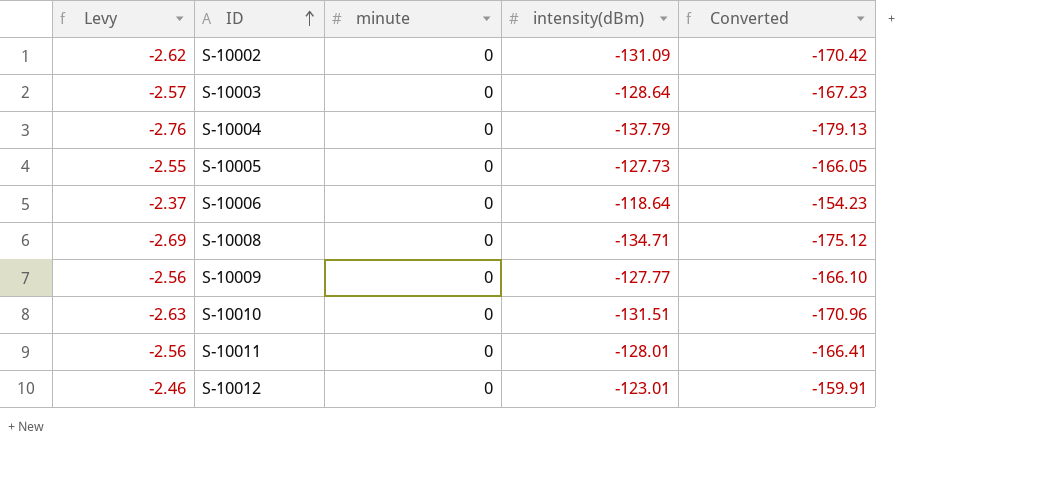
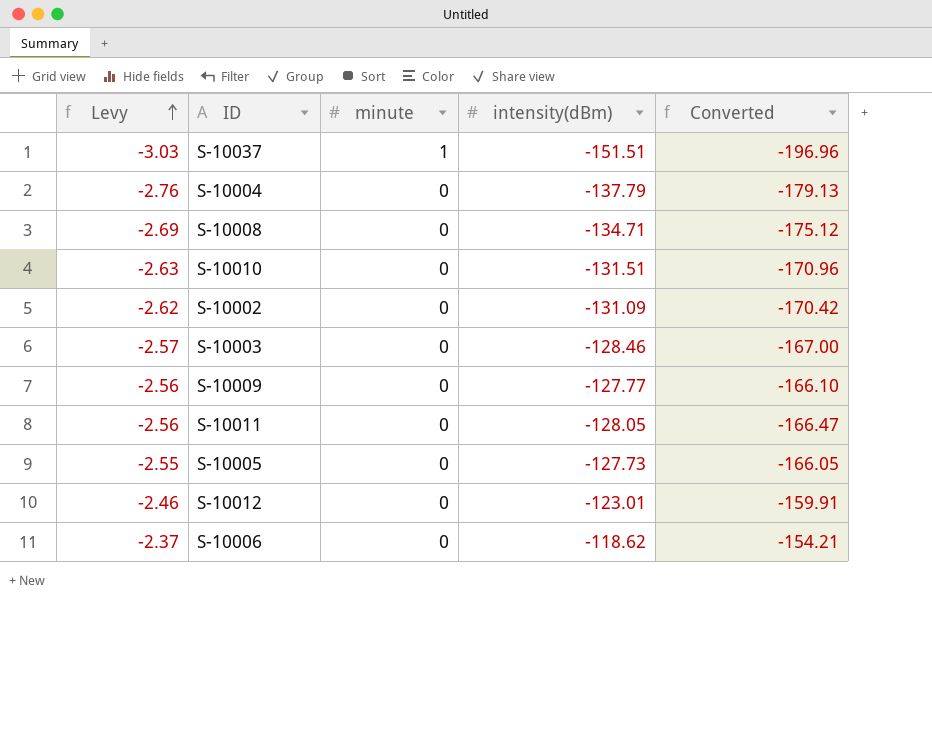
row order: ID ascending -> Levy ascending
row S-10037: none -> -3.03 | 1 | -151.51 | -196.96
S-10003 | intensity(dBm): -128.64 -> -128.46
S-10003 | Converted: -167.23 -> -167.00
S-10011 | intensity(dBm): -128.01 -> -128.05
S-10011 | Converted: -166.41 -> -166.47
S-10006 | intensity(dBm): -118.64 -> -118.62
S-10006 | Converted: -154.23 -> -154.21

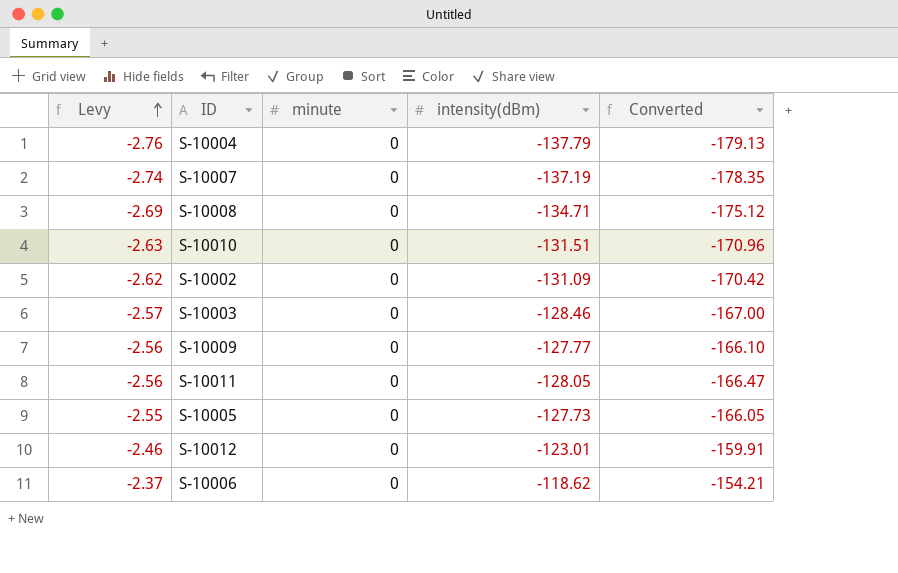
row S-10037: -3.03 | 1 | -151.51 | -196.96 -> none
row S-10007: none -> -2.74 | 0 | -137.19 | -178.35

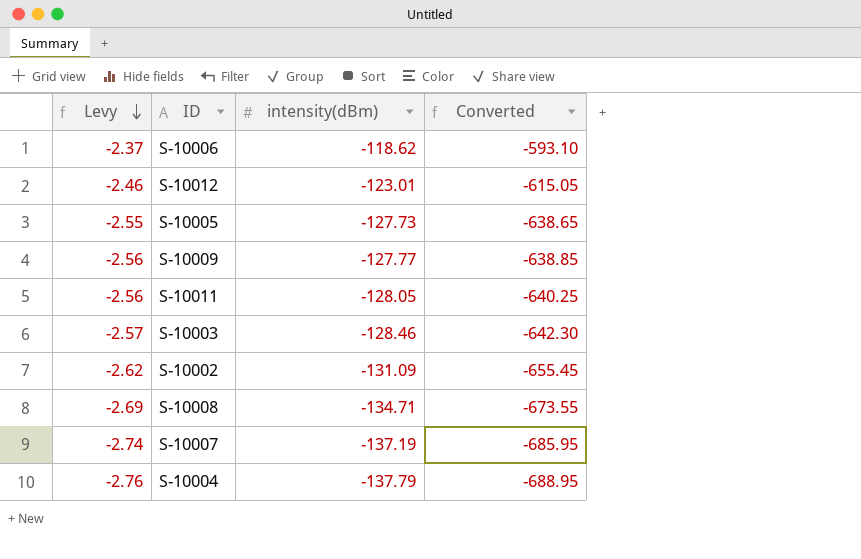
row order: Levy ascending -> Levy descending
column minute | position: 3 -> none
column Converted | formula: [intensity(dBm)] * 1.3 -> [intensity(dBm)] * 5
row S-10010: -2.63 | 0 | -131.51 | -170.96 -> none

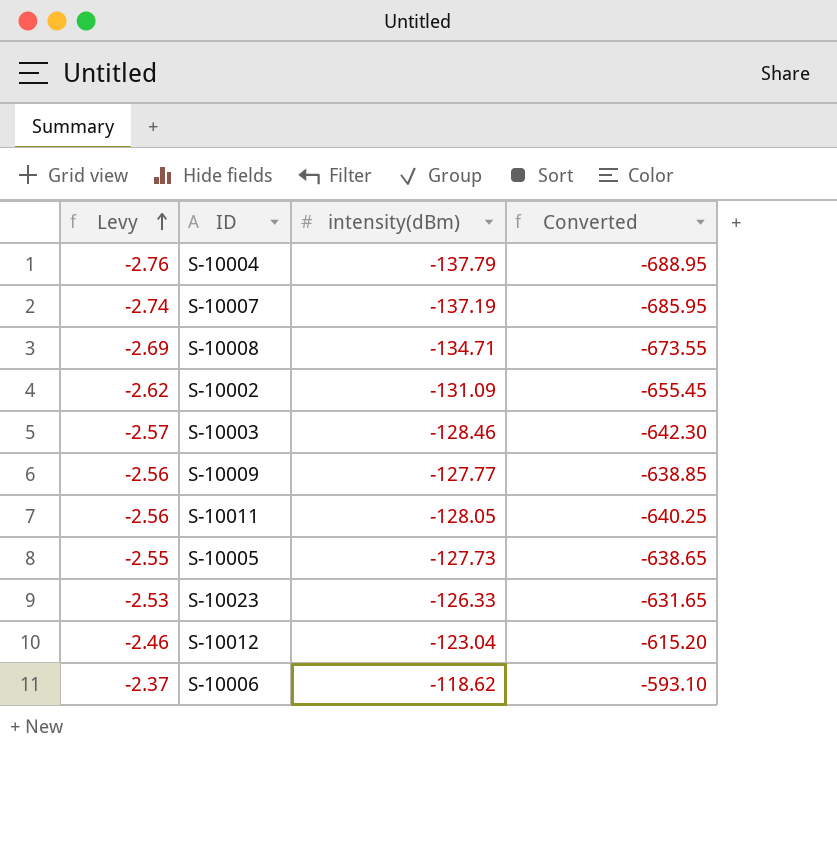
row order: Levy descending -> Levy ascending
row S-10023: none -> -2.53 | -126.33 | -631.65
S-10012 | intensity(dBm): -123.01 -> -123.04
S-10012 | Converted: -615.05 -> -615.20

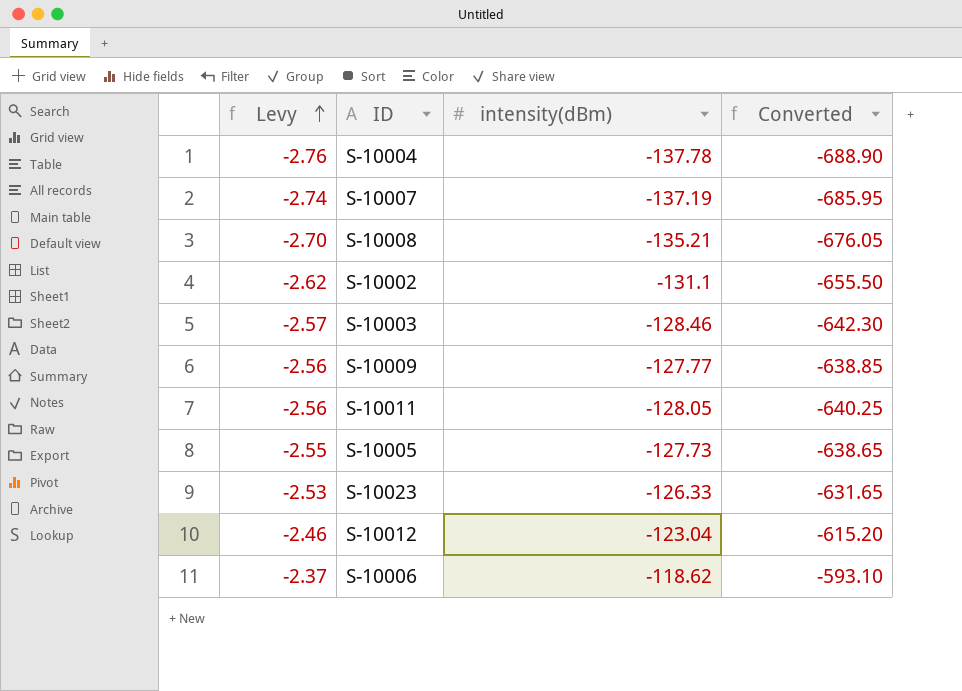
S-10004 | intensity(dBm): -137.79 -> -137.78
S-10004 | Converted: -688.95 -> -688.90
S-10008 | Levy: -2.69 -> -2.70
S-10008 | intensity(dBm): -134.71 -> -135.21
S-10008 | Converted: -673.55 -> -676.05
S-10002 | intensity(dBm): -131.09 -> -131.1
S-10002 | Converted: -655.45 -> -655.50

